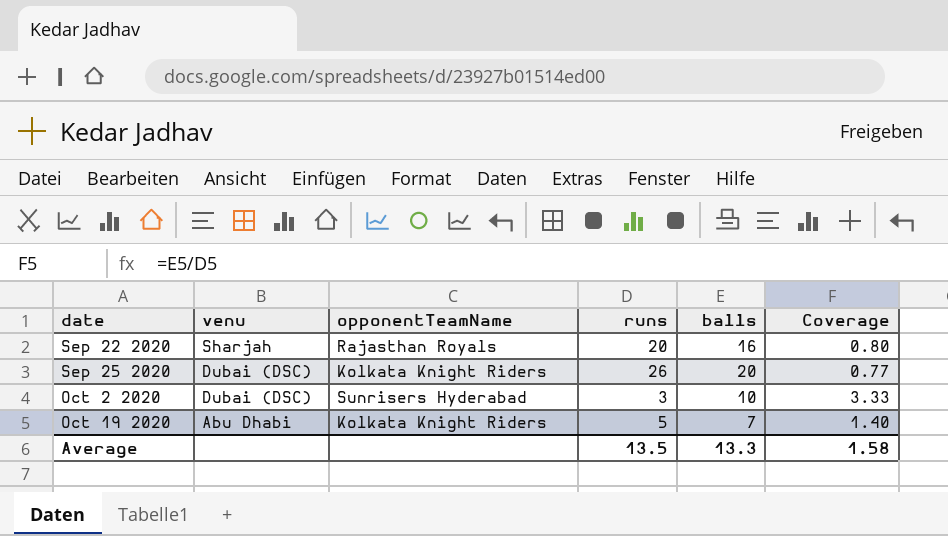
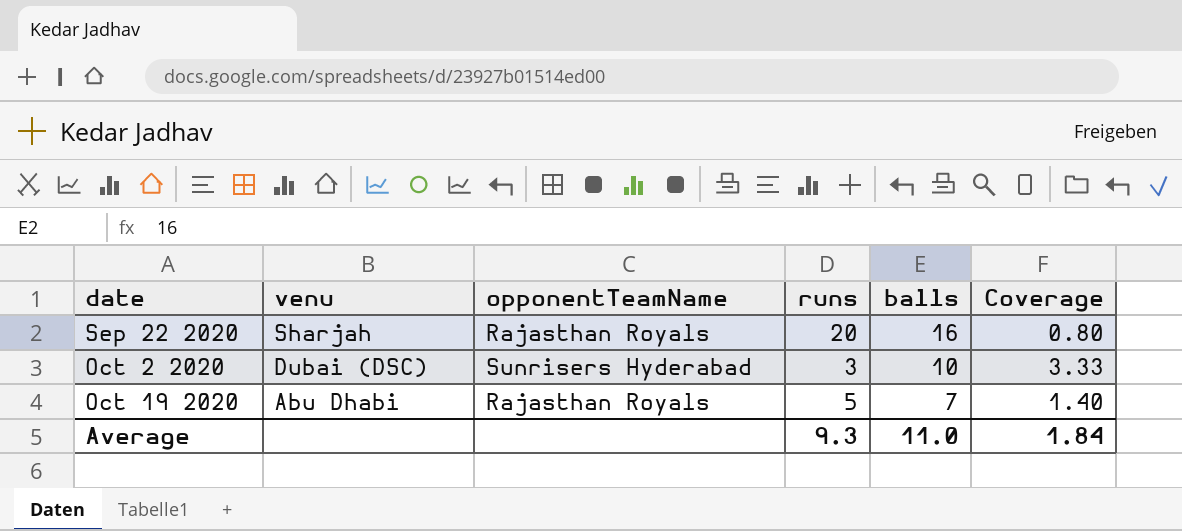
row Sep 25 2020: Dubai (DSC) | Kolkata Knight Riders | 26 | 20 | 0.77 -> none
Oct 19 2020 | opponentTeamName: Kolkata Knight Riders -> Rajasthan Royals
Average | runs: 13.5 -> 9.3
Average | balls: 13.3 -> 11.0
Average | Coverage: 1.58 -> 1.84

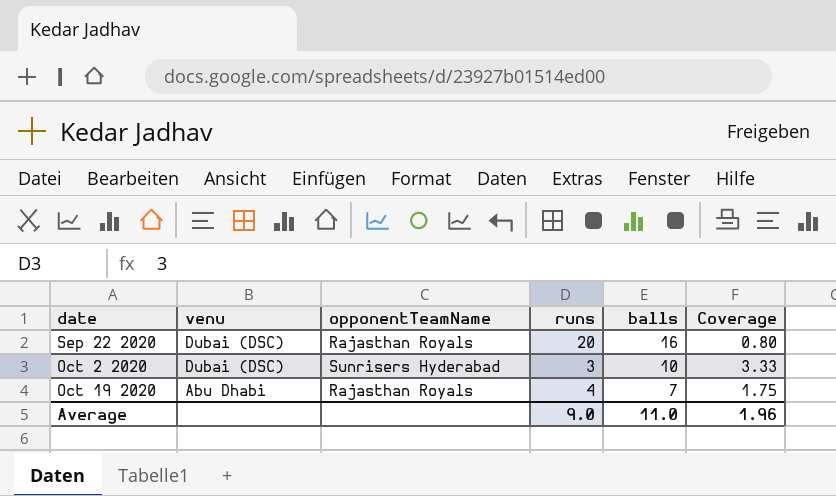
Sep 22 2020 | venu: Sharjah -> Dubai (DSC)
Oct 19 2020 | runs: 5 -> 4
Oct 19 2020 | Coverage: 1.40 -> 1.75
Average | runs: 9.3 -> 9.0
Average | Coverage: 1.84 -> 1.96

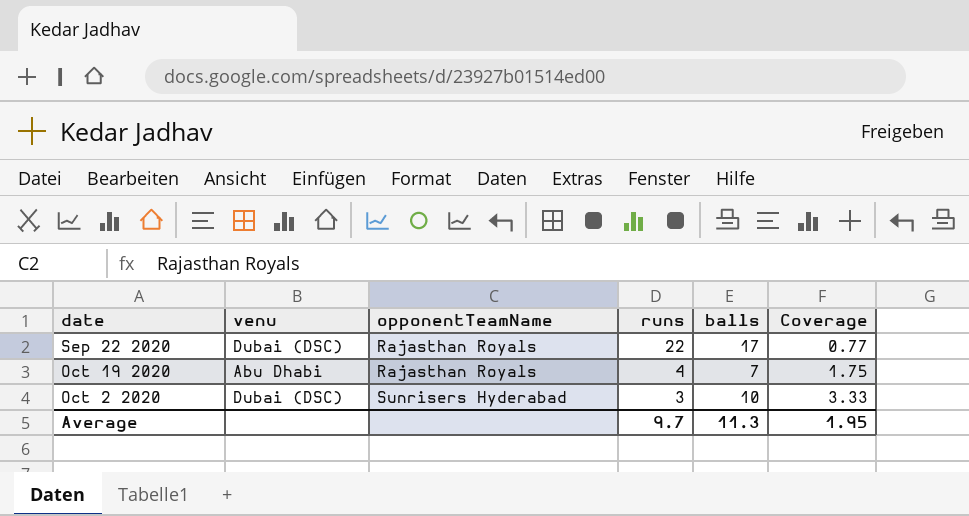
row order: date ascending -> opponentTeamName ascending
Sep 22 2020 | runs: 20 -> 22
Sep 22 2020 | balls: 16 -> 17
Sep 22 2020 | Coverage: 0.80 -> 0.77
Average | runs: 9.0 -> 9.7
Average | balls: 11.0 -> 11.3
Average | Coverage: 1.96 -> 1.95

